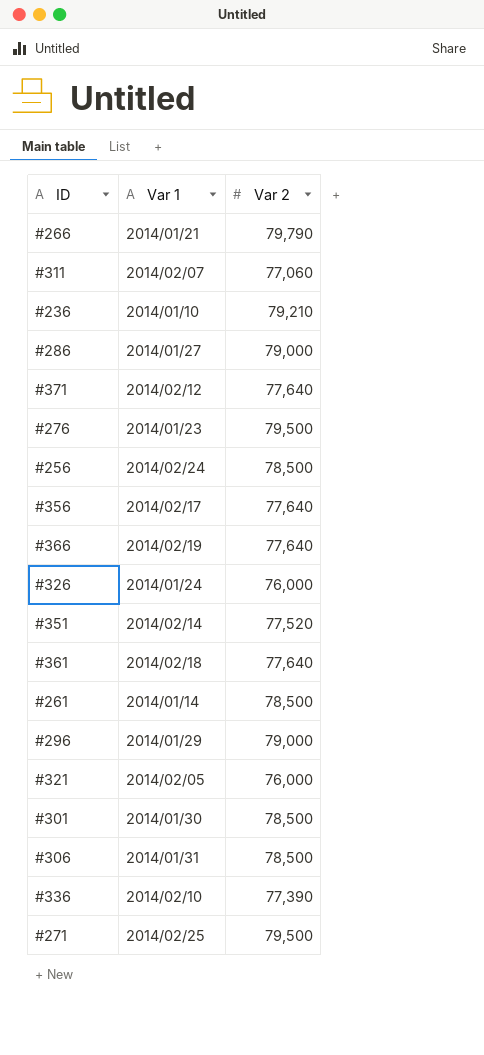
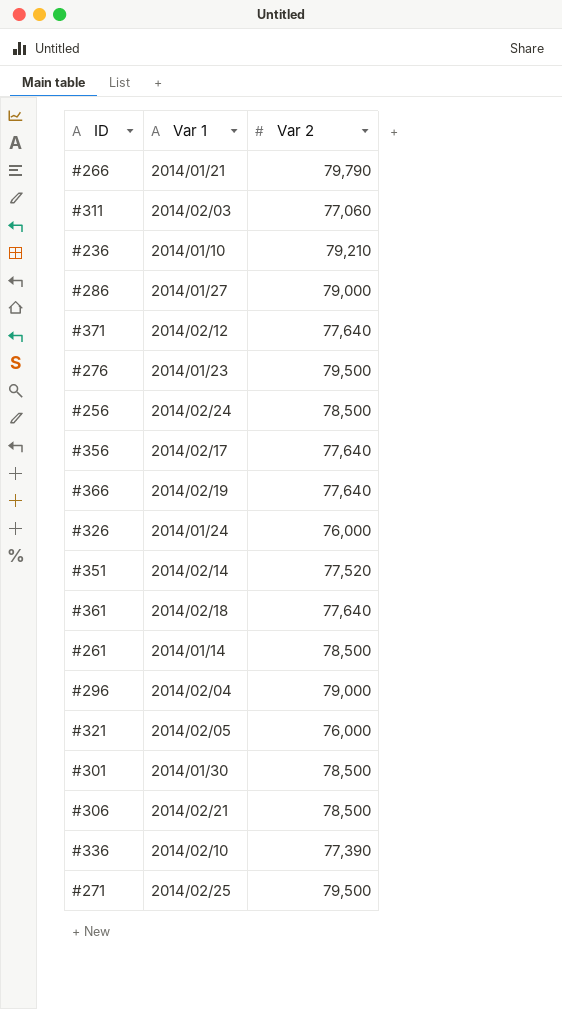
#311 | Var 1: 2014/02/07 -> 2014/02/03
#296 | Var 1: 2014/01/29 -> 2014/02/04
#306 | Var 1: 2014/01/31 -> 2014/02/21

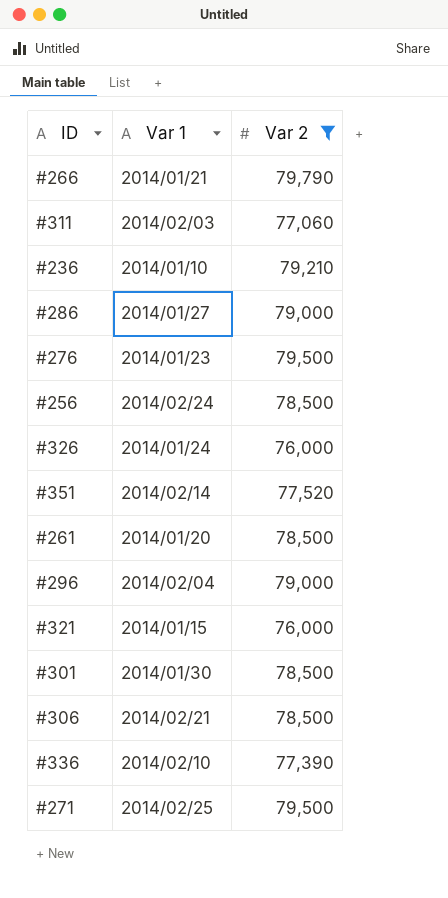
filter: none -> Var 2 != 77,640
#261 | Var 1: 2014/01/14 -> 2014/01/20
#321 | Var 1: 2014/02/05 -> 2014/01/15

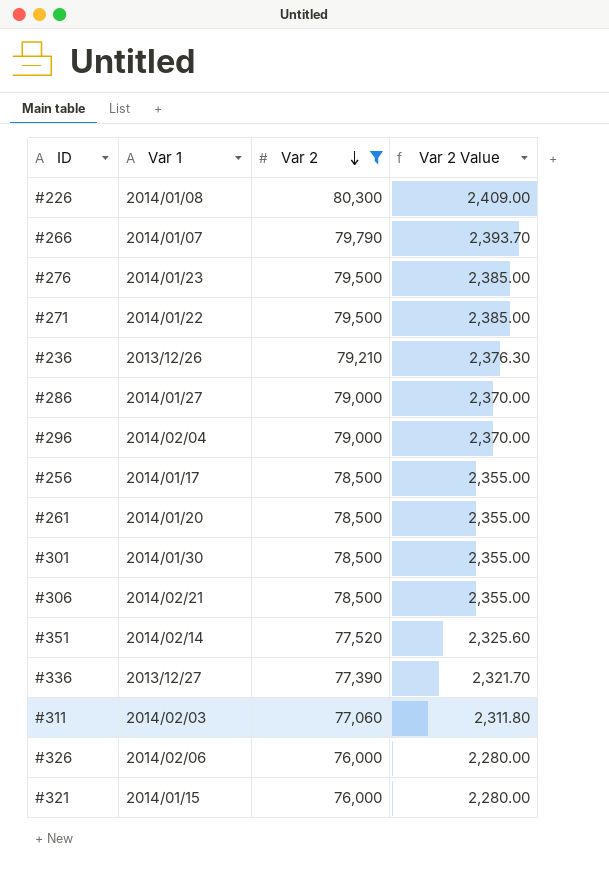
row order: none -> Var 2 descending
column Var 2 Value | formula: none -> [Var 2] * 0.03
row #226: none -> 2014/01/08 | 80,300 | 2,409.00
#266 | Var 1: 2014/01/21 -> 2014/01/07
#271 | Var 1: 2014/02/25 -> 2014/01/22
#236 | Var 1: 2014/01/10 -> 2013/12/26
#256 | Var 1: 2014/02/24 -> 2014/01/17
#336 | Var 1: 2014/02/10 -> 2013/12/27
#326 | Var 1: 2014/01/24 -> 2014/02/06

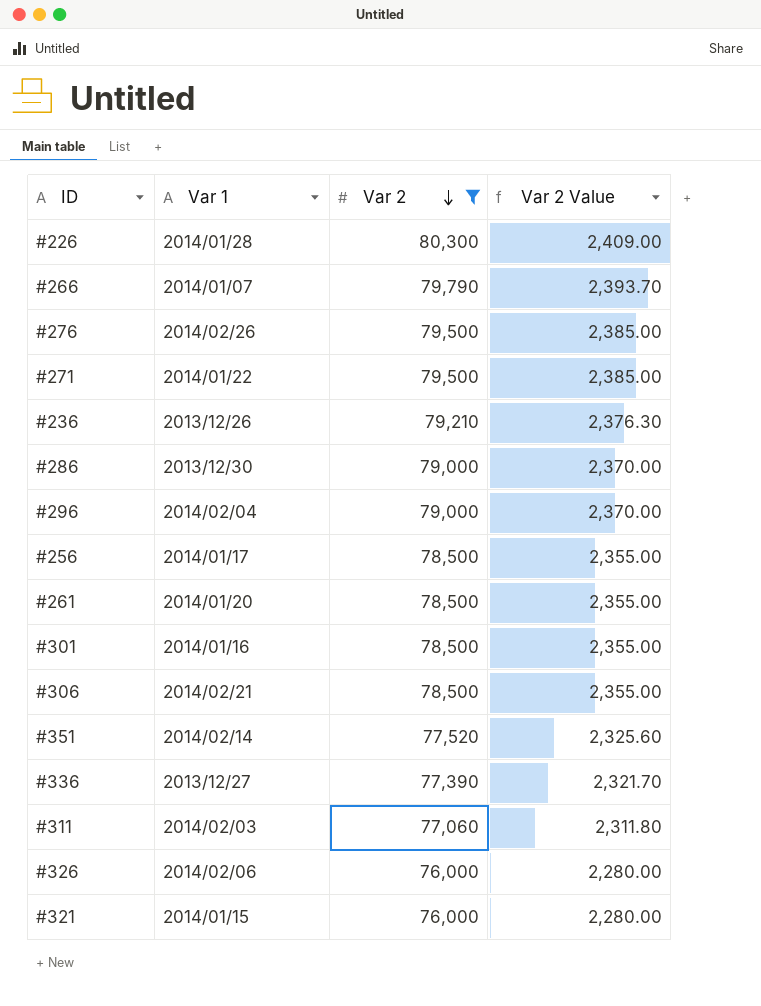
#226 | Var 1: 2014/01/08 -> 2014/01/28
#276 | Var 1: 2014/01/23 -> 2014/02/26
#286 | Var 1: 2014/01/27 -> 2013/12/30
#301 | Var 1: 2014/01/30 -> 2014/01/16

